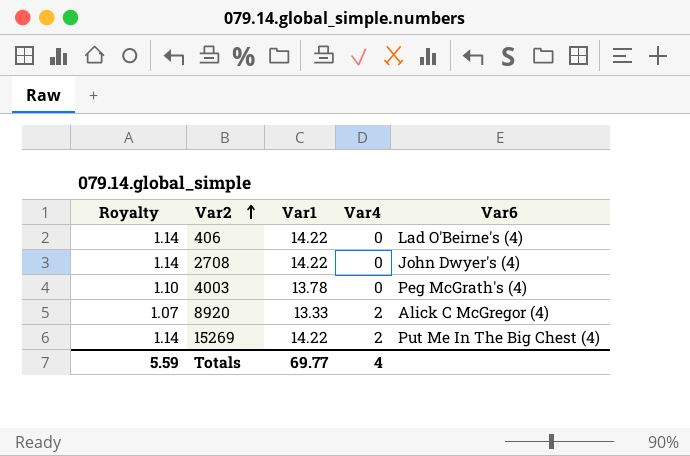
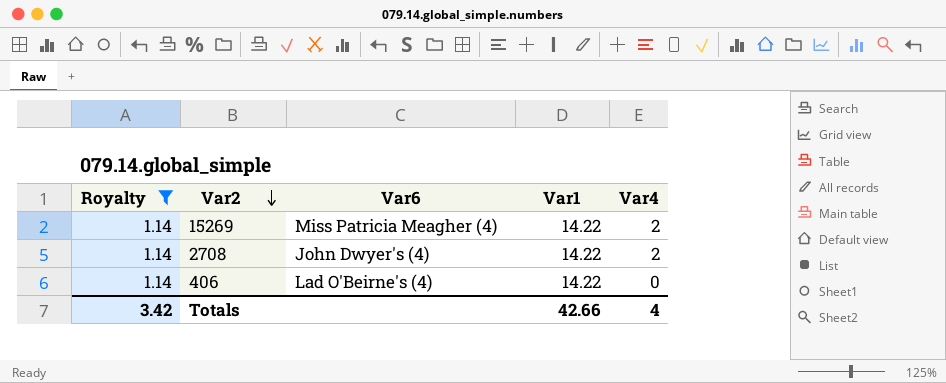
filter: none -> Royalty = 1.14
row order: Var2 ascending -> Var2 descending
column Var6 | position: 5 -> 3
15269 | Var6: Put Me In The Big Chest (4) -> Miss Patricia Meagher (4)
2708 | Var4: 0 -> 2
Totals | Royalty: 5.59 -> 3.42
Totals | Var1: 69.77 -> 42.66

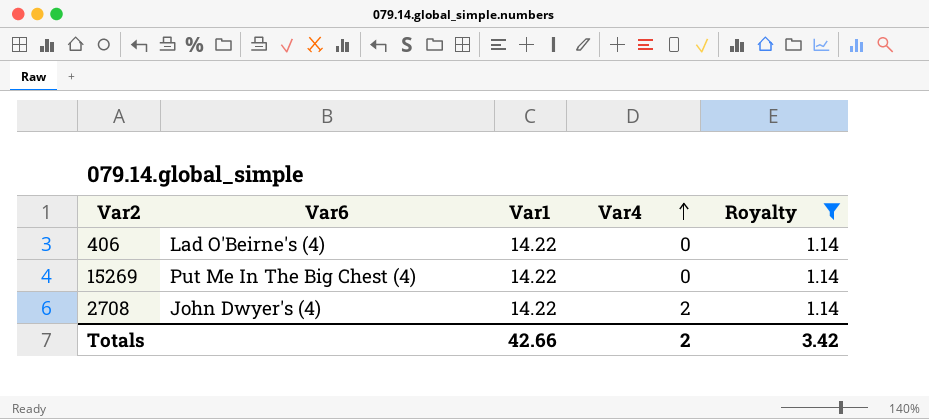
row order: Var2 descending -> Var4 ascending
column Royalty | position: 1 -> 5
15269 | Var6: Miss Patricia Meagher (4) -> Put Me In The Big Chest (4)
15269 | Var4: 2 -> 0
Totals | Var4: 4 -> 2

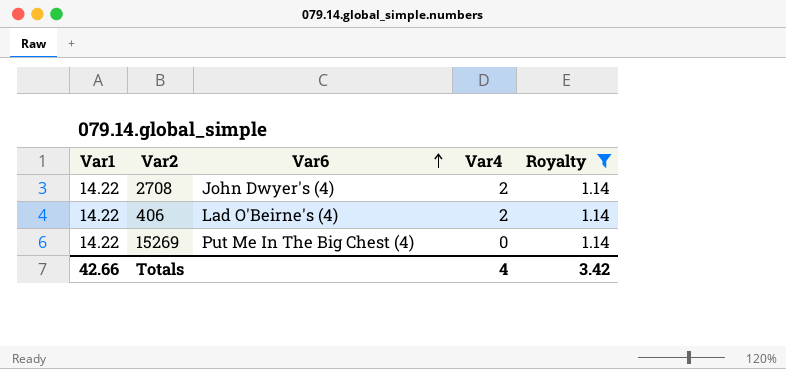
row order: Var4 ascending -> Var6 ascending
column Var1 | position: 3 -> 1
406 | Var4: 0 -> 2
Totals | Var4: 2 -> 4

